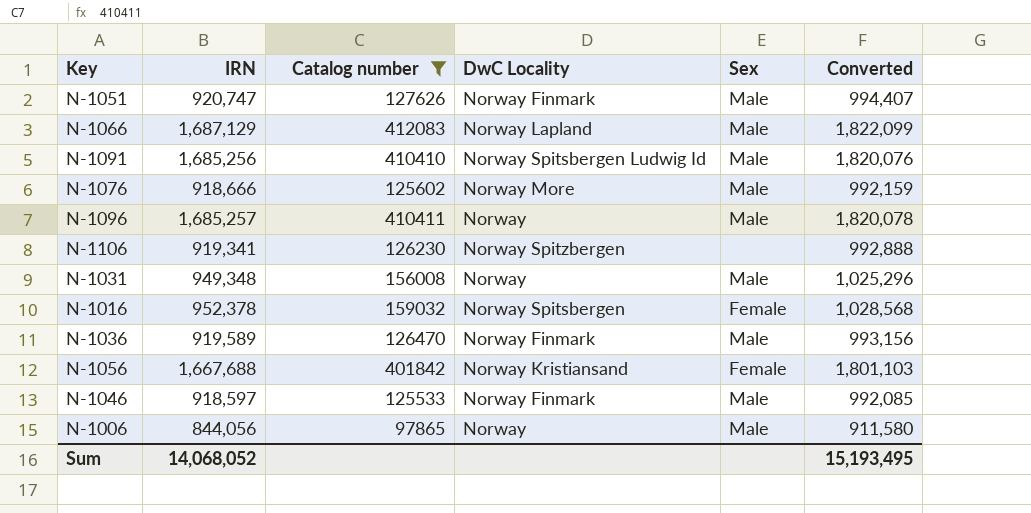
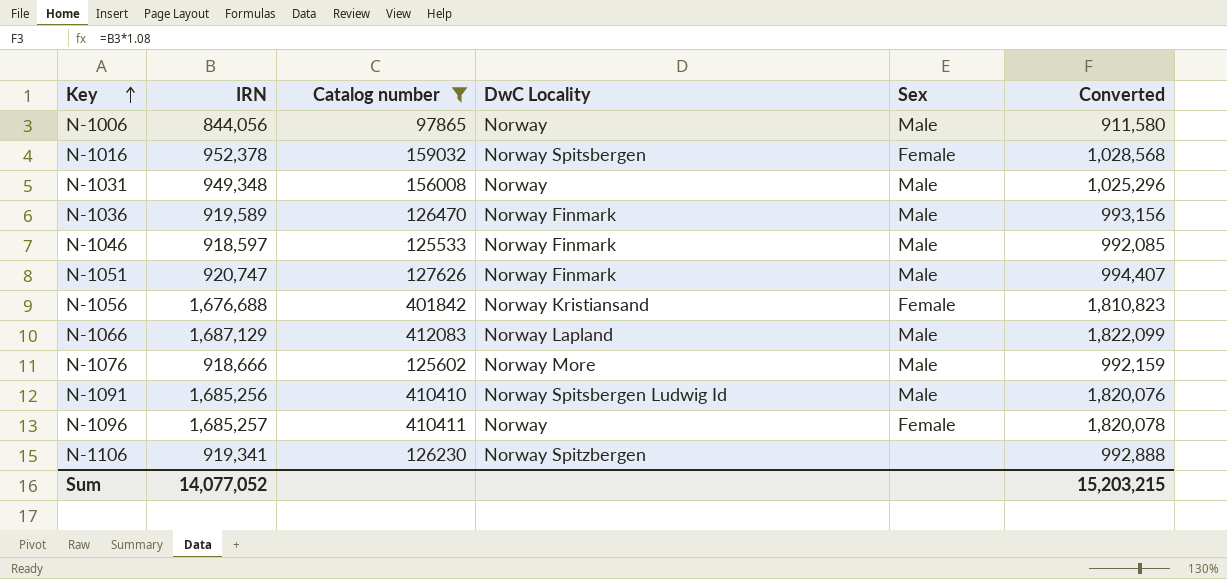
row order: none -> Key ascending
N-1056 | IRN: 1,667,688 -> 1,676,688
N-1056 | Converted: 1,801,103 -> 1,810,823
N-1096 | Sex: Male -> Female
Sum | IRN: 14,068,052 -> 14,077,052
Sum | Converted: 15,193,495 -> 15,203,215

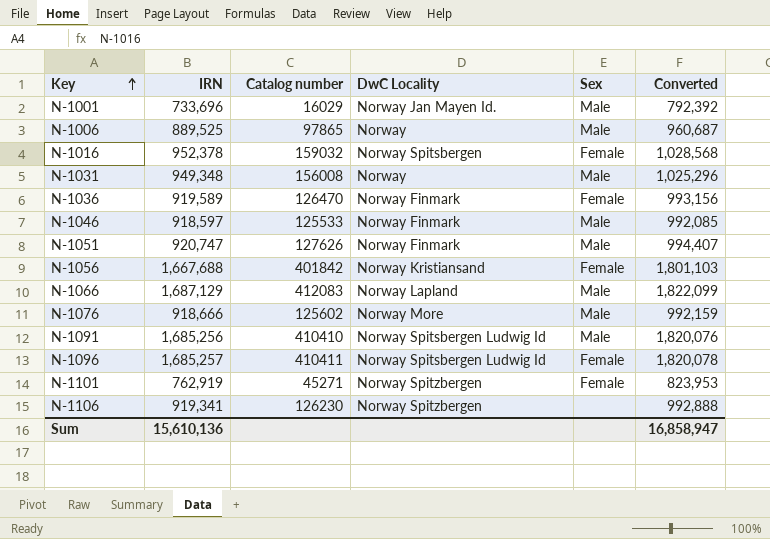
filter: Catalog number >= 97865 -> none
N-1006 | IRN: 844,056 -> 889,525
N-1006 | Converted: 911,580 -> 960,687
N-1036 | Sex: Male -> Female
N-1056 | IRN: 1,676,688 -> 1,667,688
N-1056 | Converted: 1,810,823 -> 1,801,103
N-1096 | DwC Locality: Norway -> Norway Spitsbergen Ludwig Id
Sum | IRN: 14,077,052 -> 15,610,136
Sum | Converted: 15,203,215 -> 16,858,947

